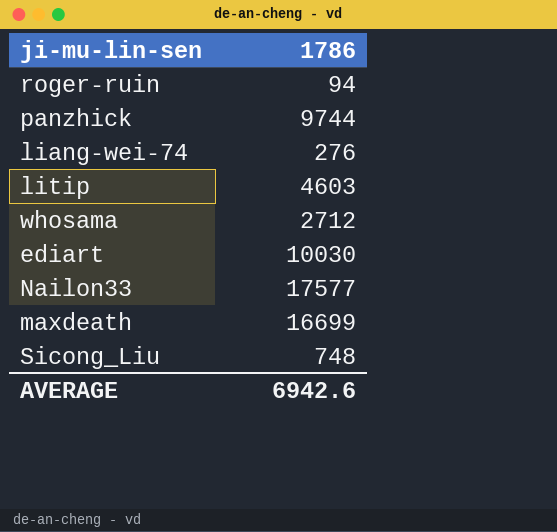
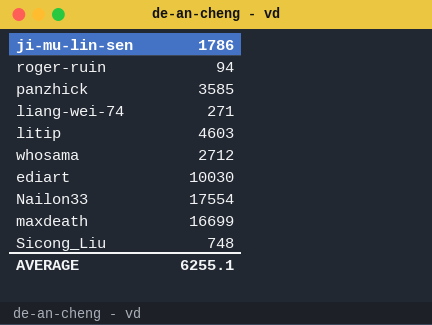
panzhick | 1786: 9744 -> 3585
liang-wei-74 | 1786: 276 -> 271
Nailon33 | 1786: 17577 -> 17554
AVERAGE | 1786: 6942.6 -> 6255.1

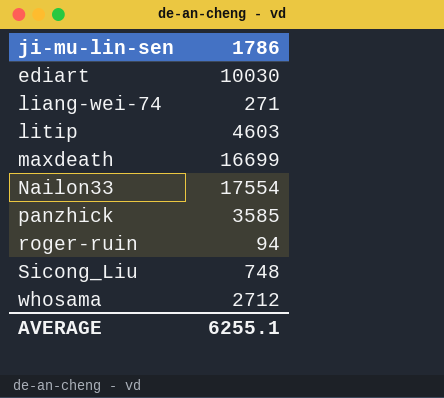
row order: none -> ji-mu-lin-sen ascending

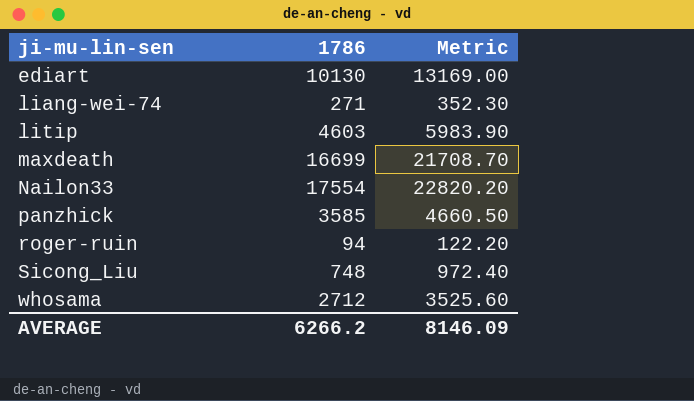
column Metric | formula: none -> [1786] * 1.3
ediart | 1786: 10030 -> 10130
AVERAGE | 1786: 6255.1 -> 6266.2

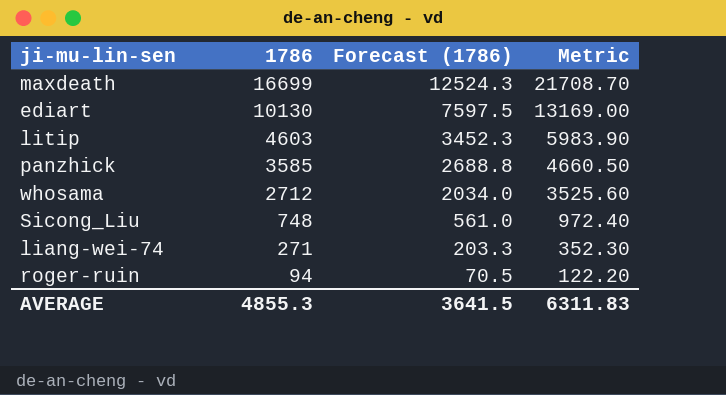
row order: ji-mu-lin-sen ascending -> 1786 descending
column Forecast (1786) | formula: none -> [1786] * 0.75
row Nailon33: 17554 | 22820.20 -> none
AVERAGE | 1786: 6266.2 -> 4855.3
AVERAGE | Metric: 8146.09 -> 6311.83

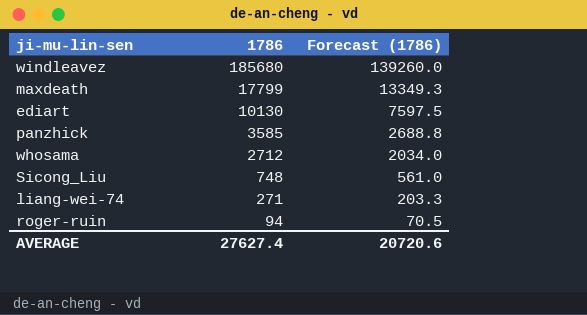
column Metric | formula: [1786] * 1.3 -> none
row litip: 4603 | 3452.3 | 5983.90 -> none
row windleavez: none -> 185680 | 139260.0
maxdeath | 1786: 16699 -> 17799
maxdeath | Forecast (1786): 12524.3 -> 13349.3
AVERAGE | 1786: 4855.3 -> 27627.4
AVERAGE | Forecast (1786): 3641.5 -> 20720.6

